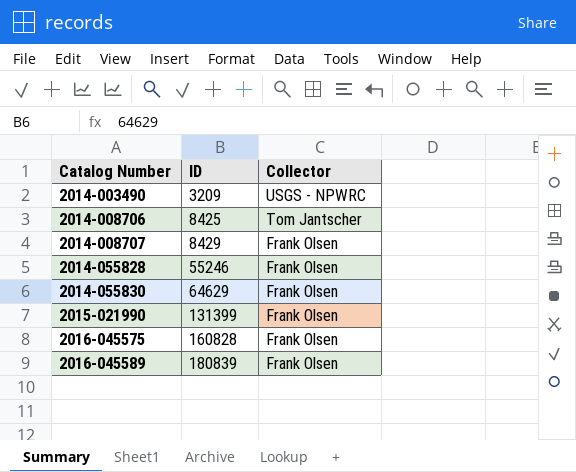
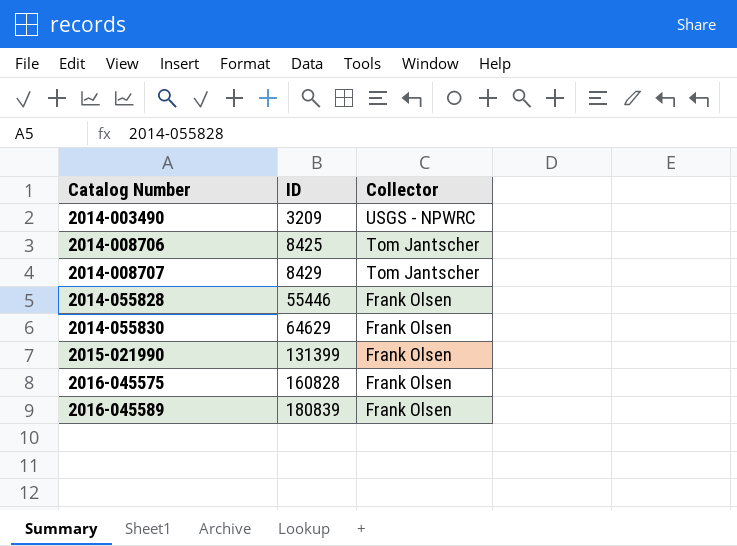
2014-008707 | Collector: Frank Olsen -> Tom Jantscher
2014-055828 | ID: 55246 -> 55446

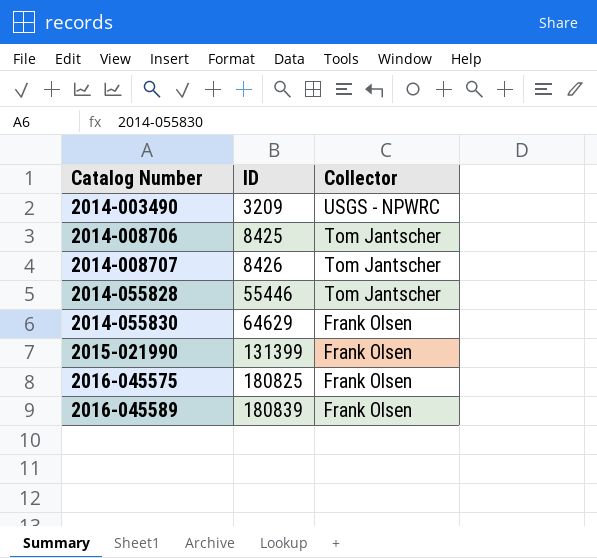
2014-008707 | ID: 8429 -> 8426
2014-055828 | Collector: Frank Olsen -> Tom Jantscher
2016-045575 | ID: 160828 -> 180825

